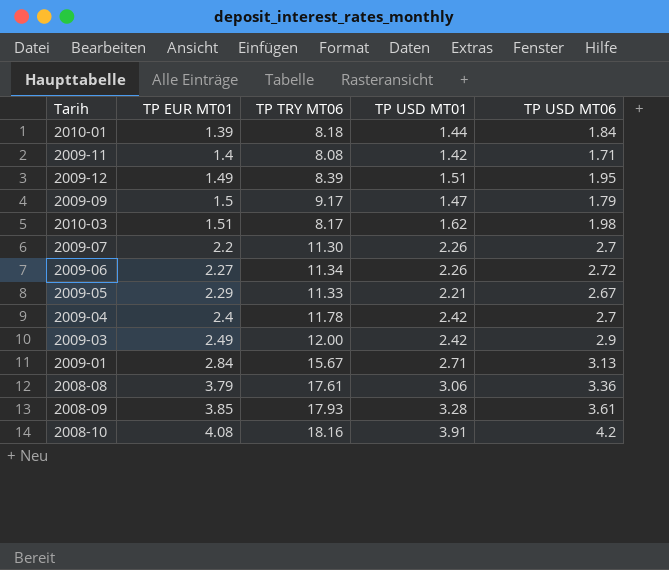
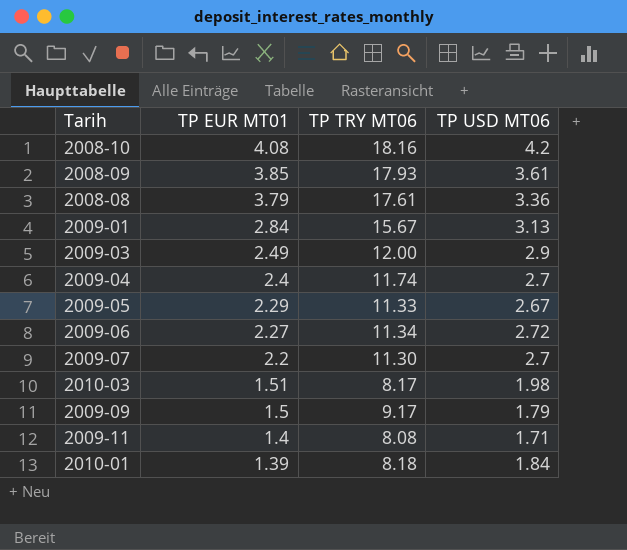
row order: TP EUR MT01 ascending -> TP EUR MT01 descending
column TP USD MT01 | position: 4 -> none
row 2009-12: 1.49 | 8.39 | 1.51 | 1.95 -> none
2009-04 | TP TRY MT06: 11.78 -> 11.74

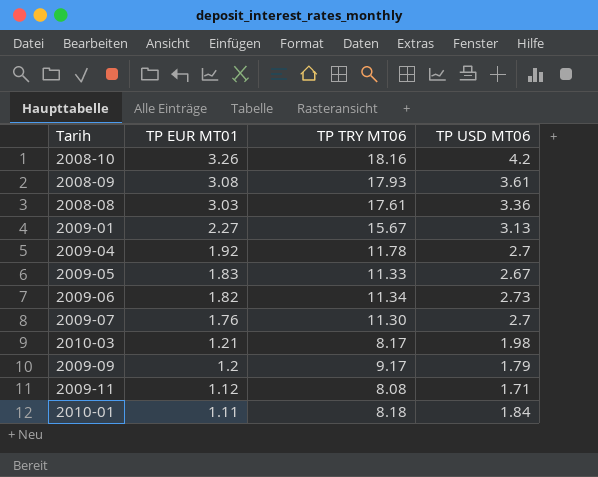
row 2009-03: 2.49 | 12.00 | 2.9 -> none
2008-10 | TP EUR MT01: 4.08 -> 3.26
2008-09 | TP EUR MT01: 3.85 -> 3.08
2008-08 | TP EUR MT01: 3.79 -> 3.03
2009-01 | TP EUR MT01: 2.84 -> 2.27
2009-04 | TP EUR MT01: 2.4 -> 1.92
2009-04 | TP TRY MT06: 11.74 -> 11.78
2009-05 | TP EUR MT01: 2.29 -> 1.83
2009-06 | TP EUR MT01: 2.27 -> 1.82
2009-06 | TP USD MT06: 2.72 -> 2.73
2009-07 | TP EUR MT01: 2.2 -> 1.76
2010-03 | TP EUR MT01: 1.51 -> 1.21
2009-09 | TP EUR MT01: 1.5 -> 1.2
2009-11 | TP EUR MT01: 1.4 -> 1.12
2010-01 | TP EUR MT01: 1.39 -> 1.11

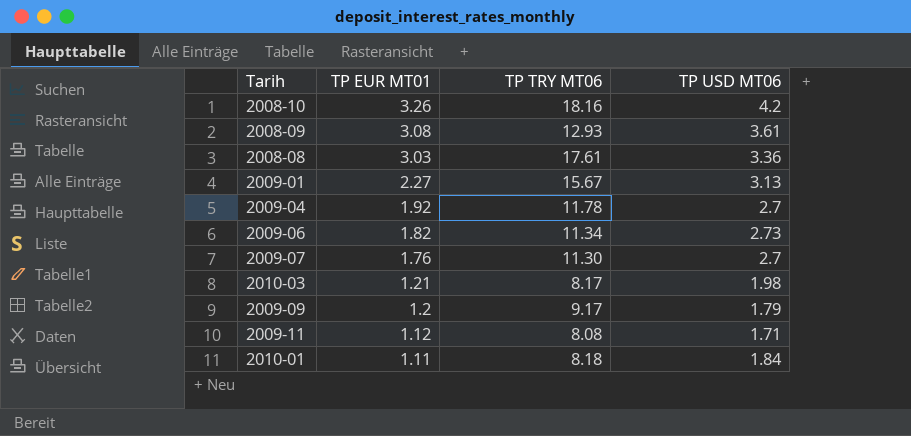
row 2009-05: 1.83 | 11.33 | 2.67 -> none
2008-09 | TP TRY MT06: 17.93 -> 12.93

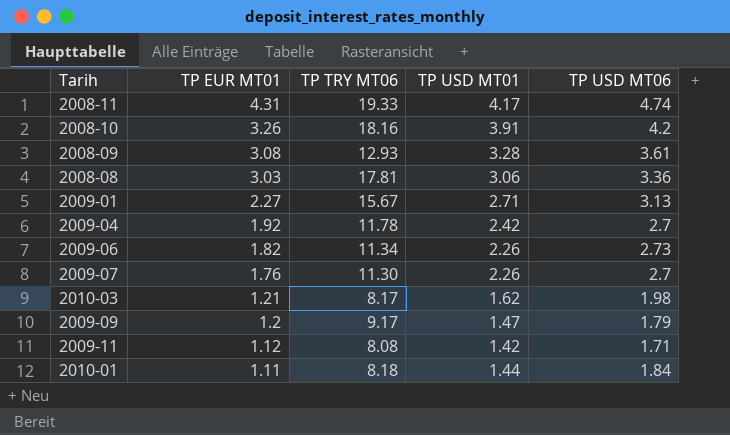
column TP USD MT01 | position: none -> 4
row 2008-11: none -> 4.31 | 19.33 | 4.17 | 4.74
2008-08 | TP TRY MT06: 17.61 -> 17.81

